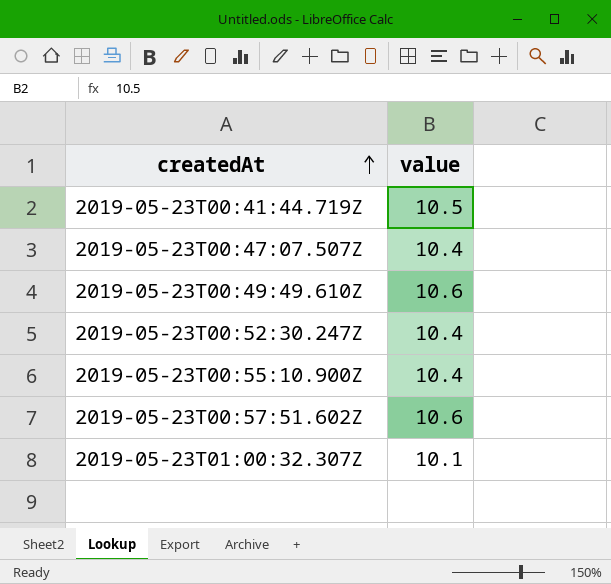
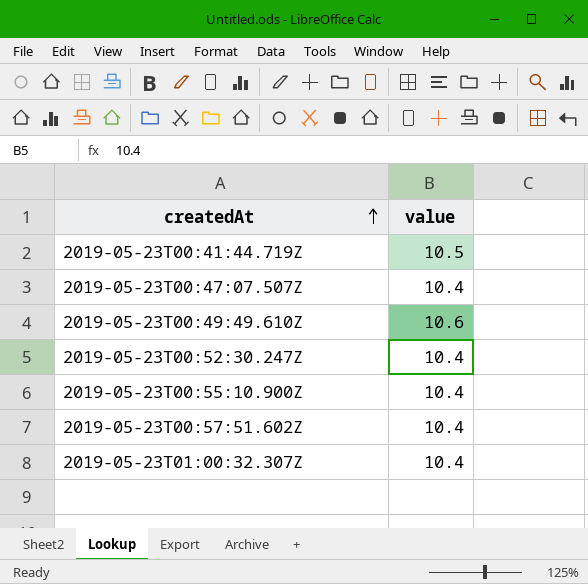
2019-05-23T00:57:51.602Z | value: 10.6 -> 10.4
2019-05-23T01:00:32.307Z | value: 10.1 -> 10.4

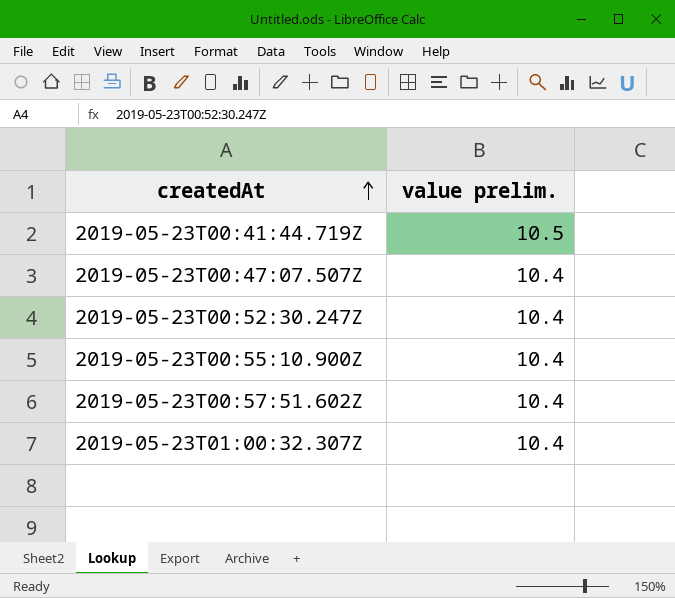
column name: value -> value prelim.
row 2019-05-23T00:49:49.610Z: 10.6 -> none

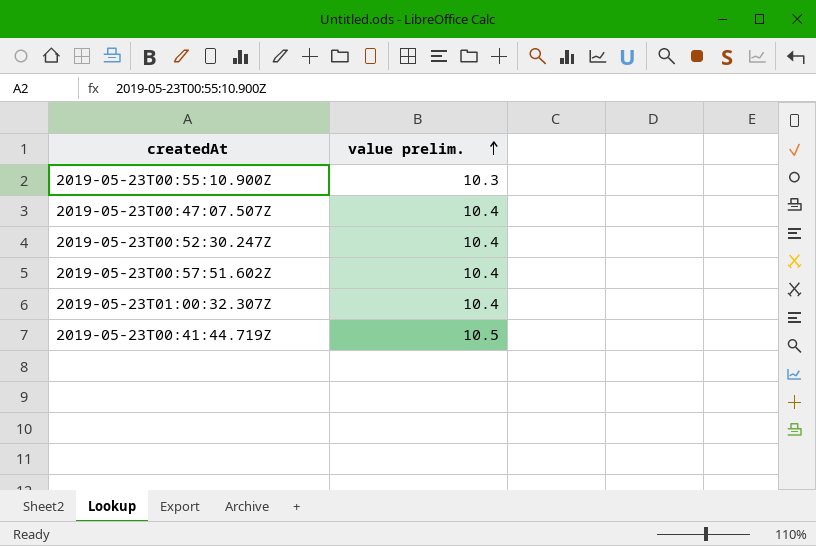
row order: createdAt ascending -> value prelim. ascending
2019-05-23T00:55:10.900Z | value prelim.: 10.4 -> 10.3

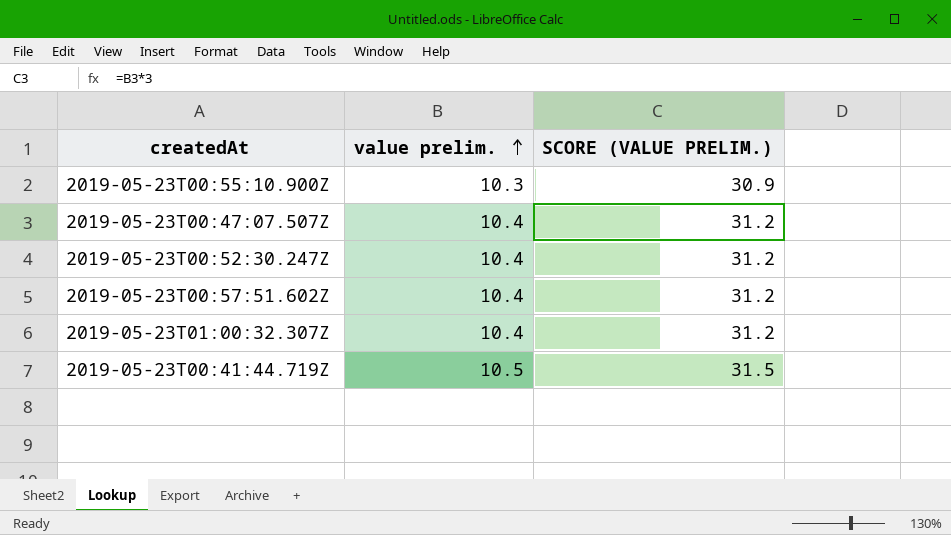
column SCORE (VALUE PRELIM.) | formula: none -> [value prelim.] * 3

